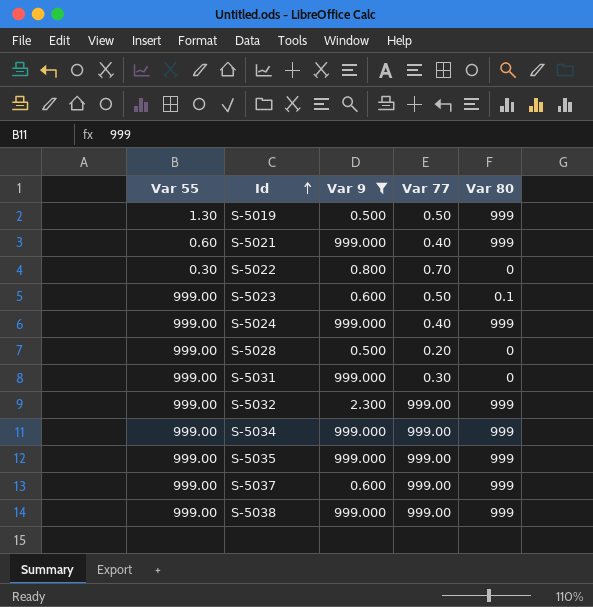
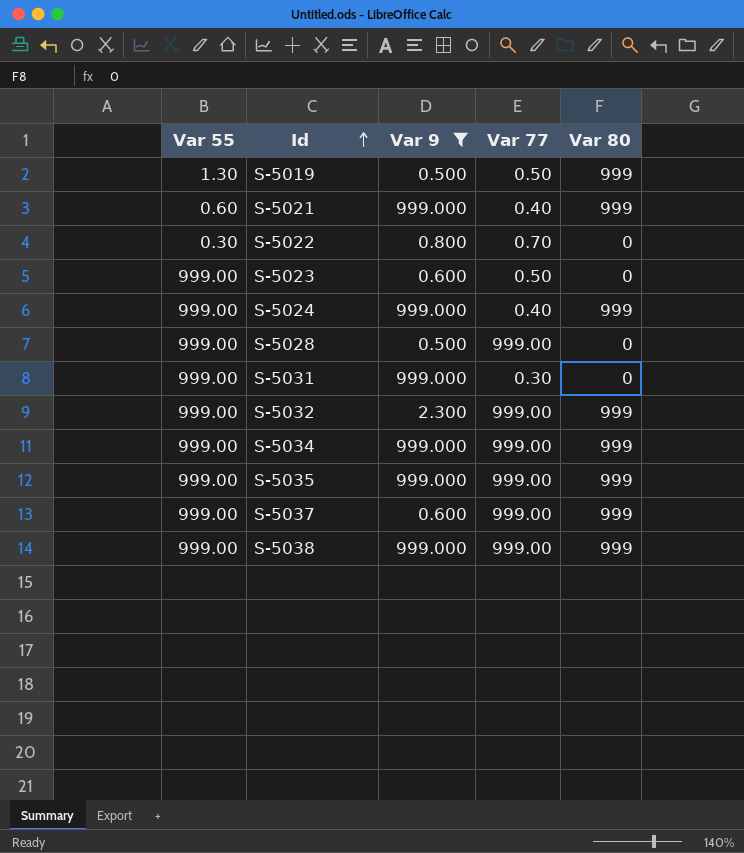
S-5023 | Var 80: 0.1 -> 0
S-5028 | Var 77: 0.20 -> 999.00

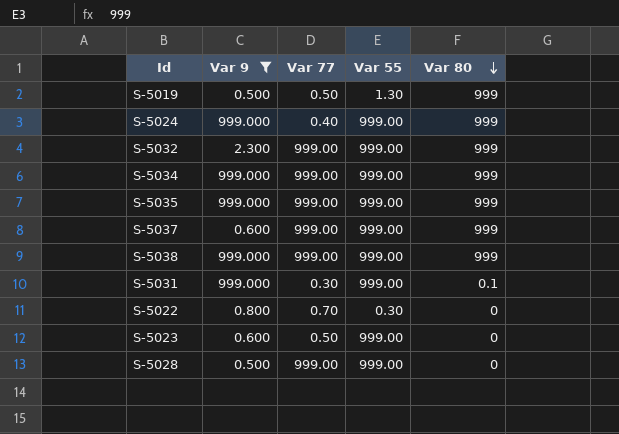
row order: Id ascending -> Var 80 descending
column Var 55 | position: 1 -> 4
row S-5021: 0.60 | 999.000 | 0.40 | 999 -> none
S-5031 | Var 80: 0 -> 0.1

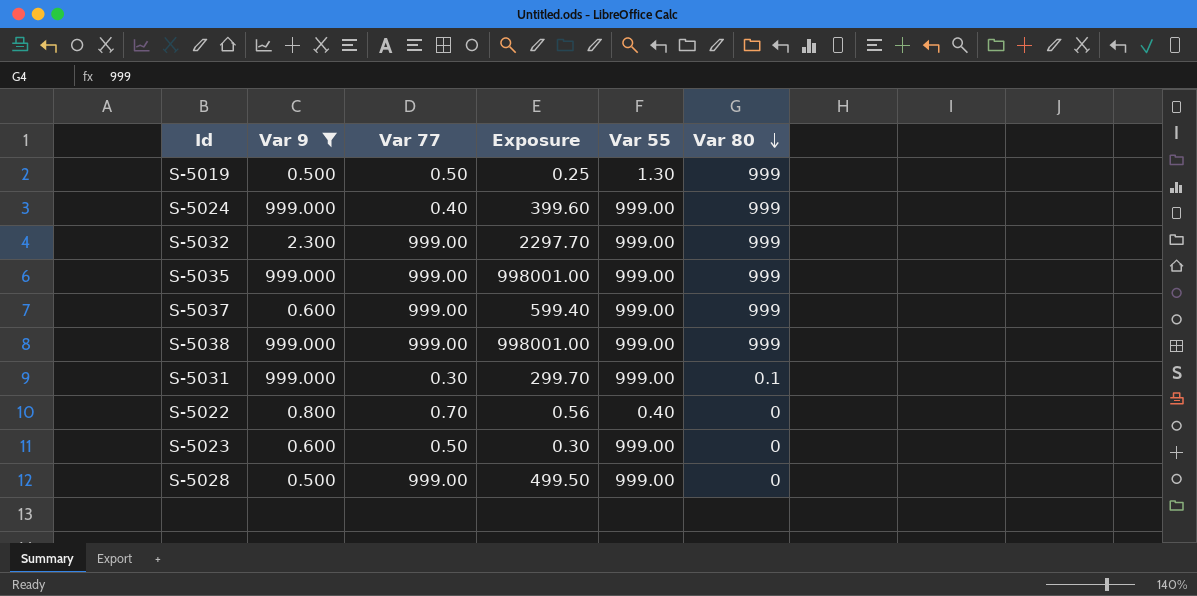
column Exposure | formula: none -> [Var 9] * [Var 77]
row S-5034: 999.000 | 999.00 | 999.00 | 999 -> none
S-5022 | Var 55: 0.30 -> 0.40

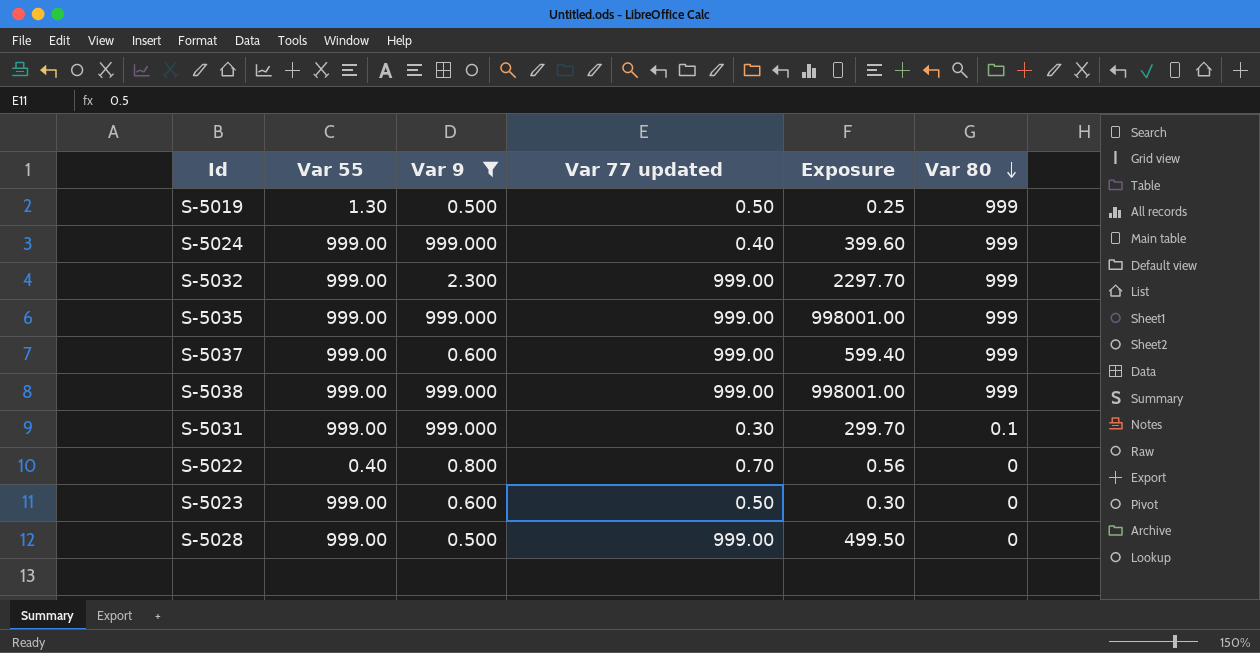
column Var 55 | position: 5 -> 2
column name: Var 77 -> Var 77 updated

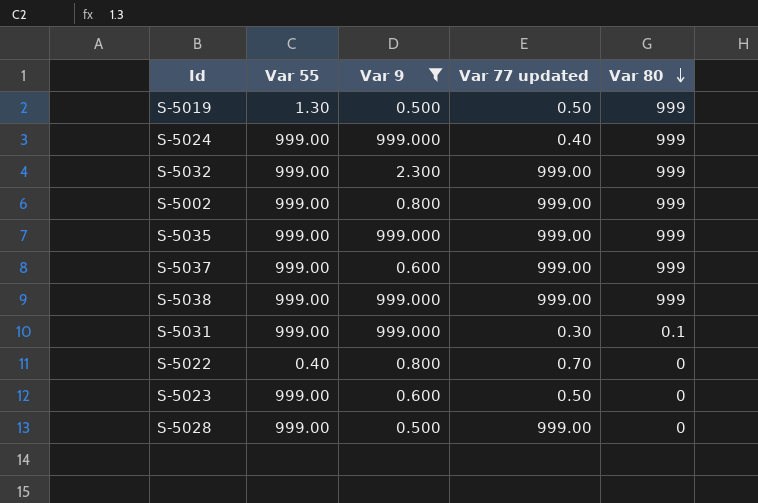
column Exposure | formula: [Var 9] * [Var 77 updated] -> none
row S-5002: none -> 999.00 | 0.800 | 999.00 | 999

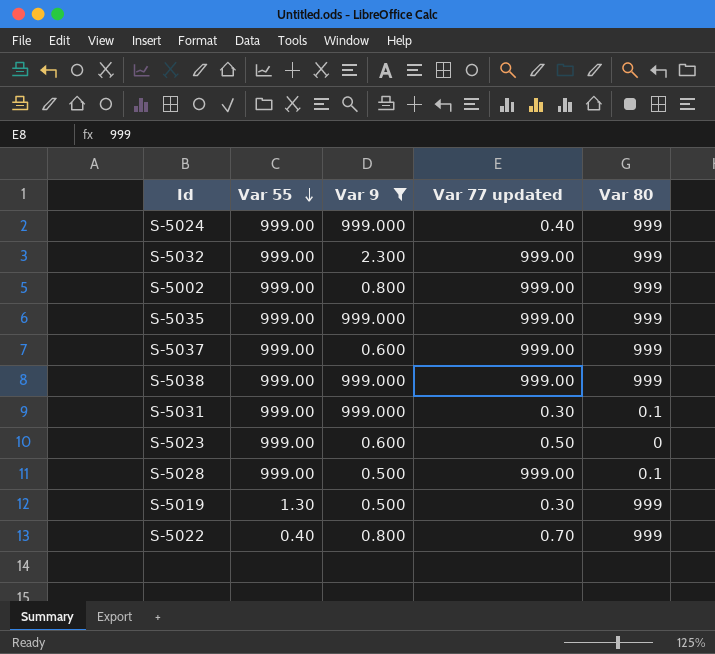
row order: Var 80 descending -> Var 55 descending
S-5028 | Var 80: 0 -> 0.1
S-5019 | Var 77 updated: 0.50 -> 0.30
S-5022 | Var 80: 0 -> 999

